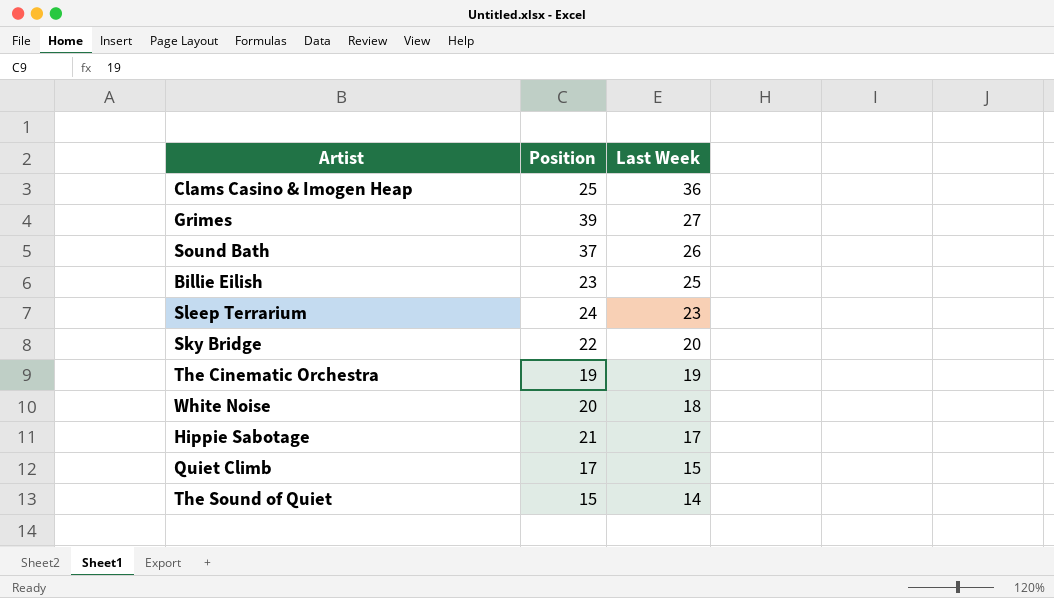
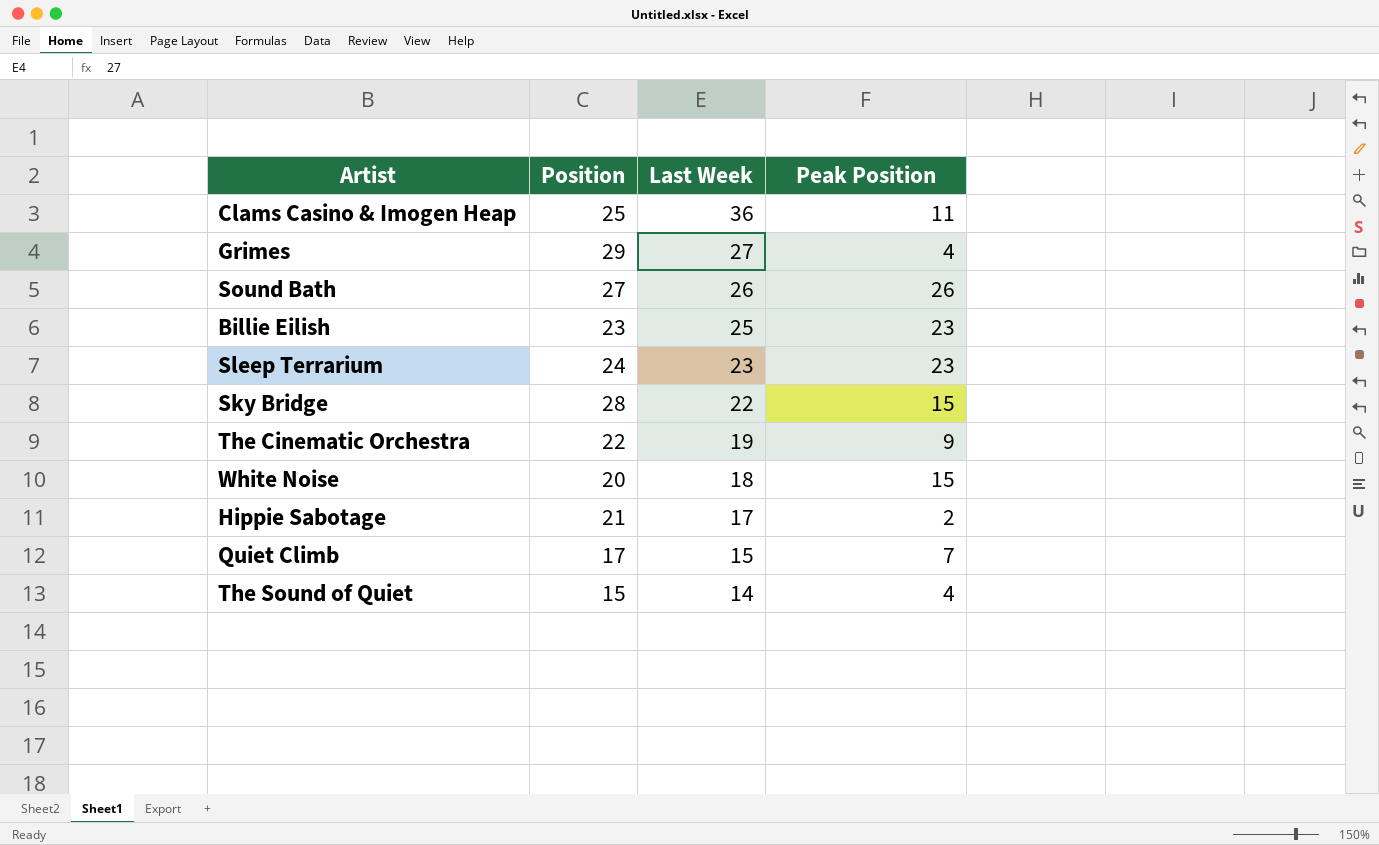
column Peak Position | position: none -> 4
Grimes | Position: 39 -> 29
Sound Bath | Position: 37 -> 27
Sky Bridge | Position: 22 -> 28
Sky Bridge | Last Week: 20 -> 22
The Cinematic Orchestra | Position: 19 -> 22

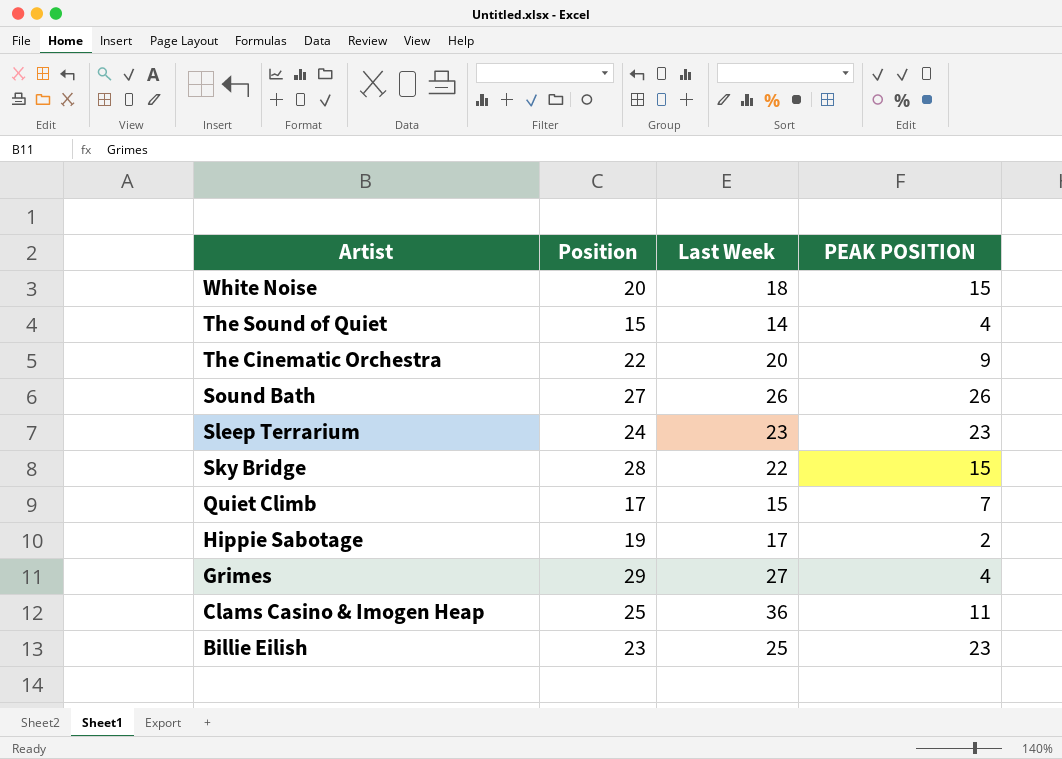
row order: Last Week descending -> Artist descending
column name: Peak Position -> PEAK POSITION
The Cinematic Orchestra | Last Week: 19 -> 20
Hippie Sabotage | Position: 21 -> 19

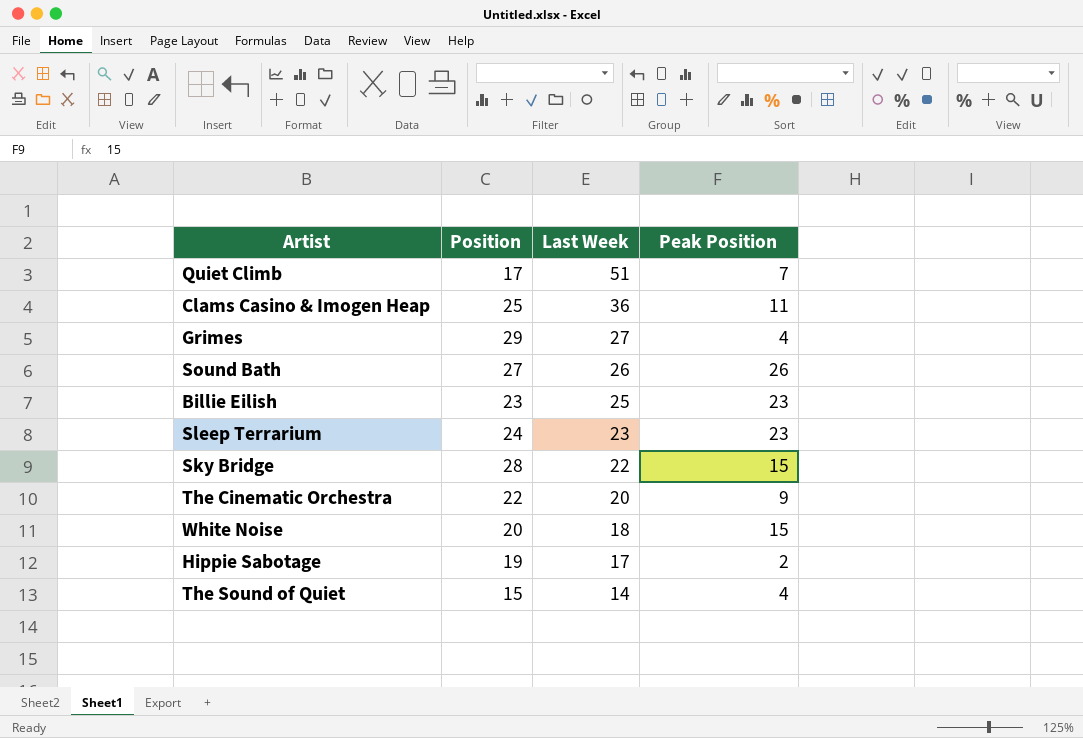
row order: Artist descending -> Last Week descending
column name: PEAK POSITION -> Peak Position
Quiet Climb | Last Week: 15 -> 51

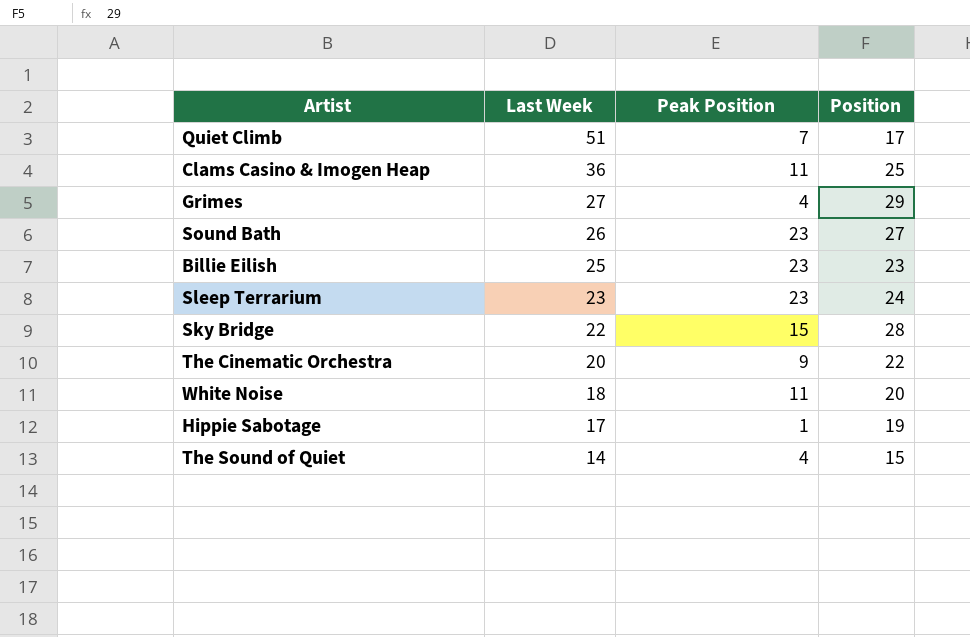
column Position | position: 2 -> 4
Sound Bath | Peak Position: 26 -> 23
White Noise | Peak Position: 15 -> 11
Hippie Sabotage | Peak Position: 2 -> 1

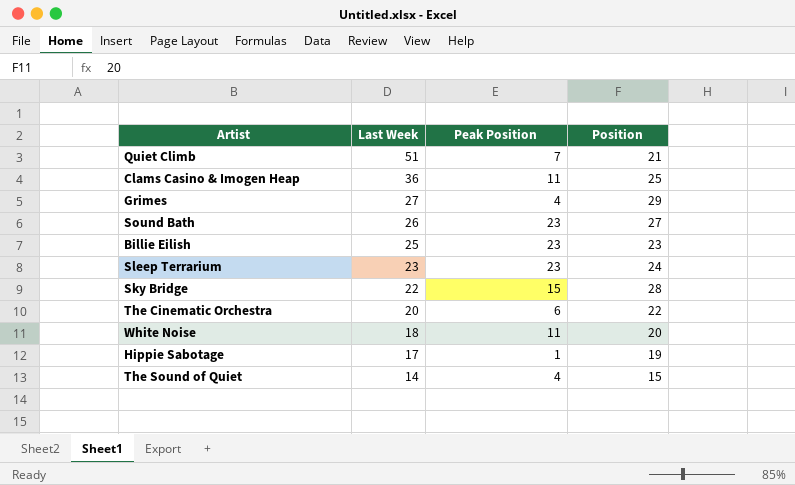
Quiet Climb | Position: 17 -> 21
The Cinematic Orchestra | Peak Position: 9 -> 6

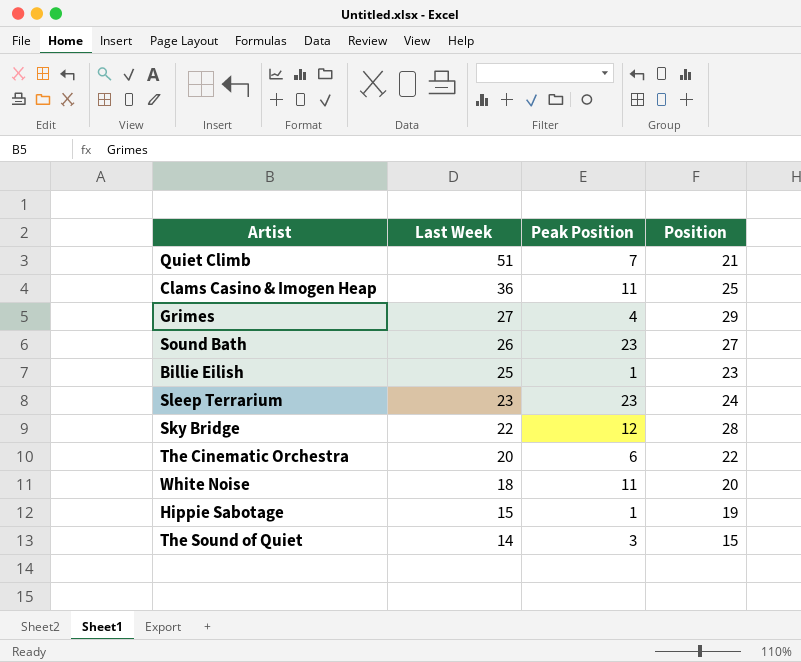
Billie Eilish | Peak Position: 23 -> 1
Sky Bridge | Peak Position: 15 -> 12
Hippie Sabotage | Last Week: 17 -> 15
The Sound of Quiet | Peak Position: 4 -> 3

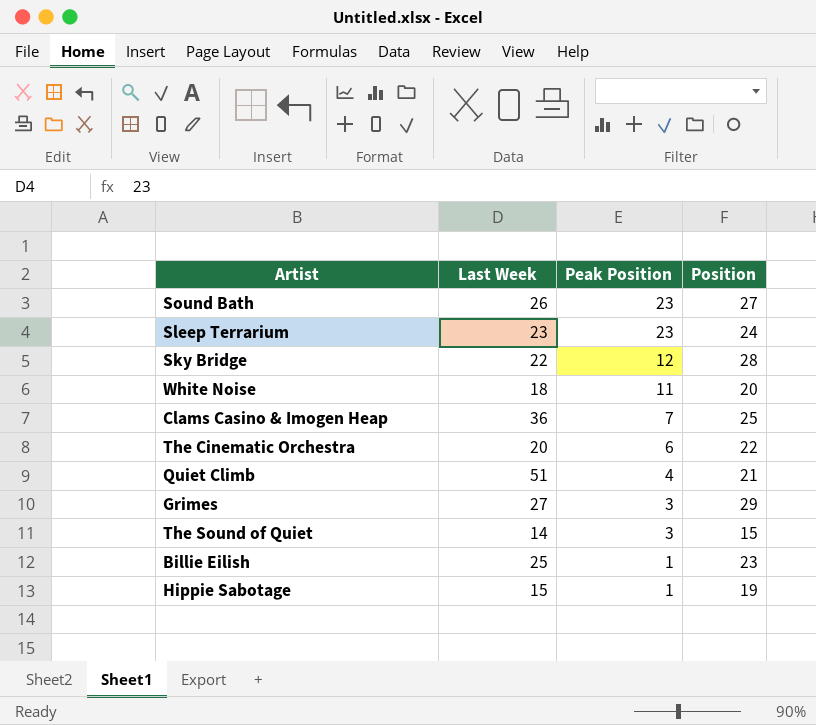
row order: Last Week descending -> Peak Position descending
Clams Casino & Imogen Heap | Peak Position: 11 -> 7
Quiet Climb | Peak Position: 7 -> 4
Grimes | Peak Position: 4 -> 3

